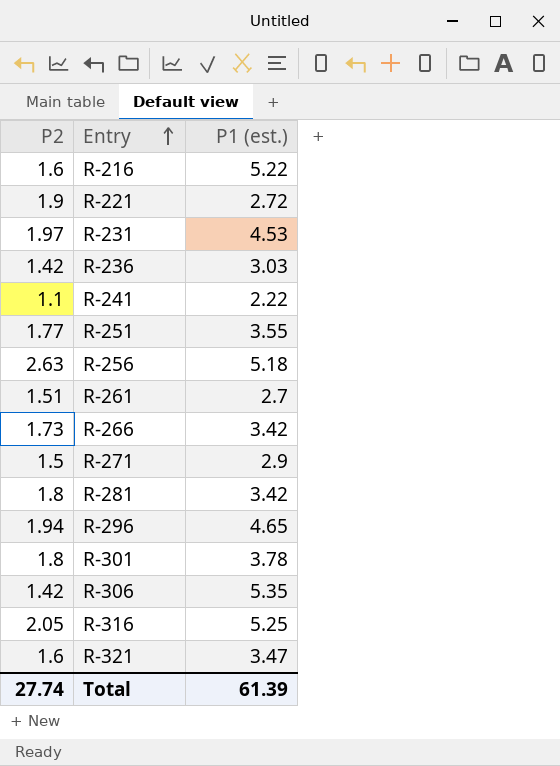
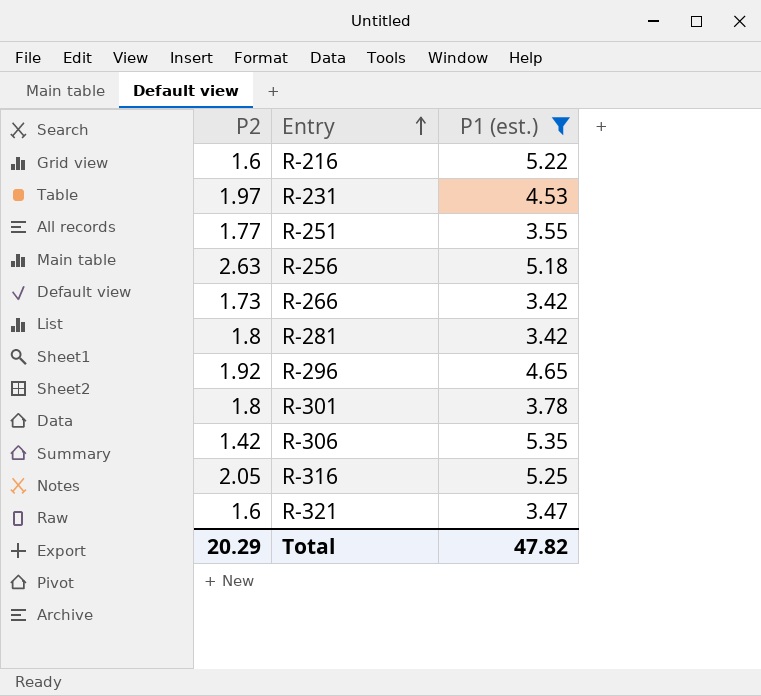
filter: none -> P1 (est.) >= 3.42
R-296 | P2: 1.94 -> 1.92
Total | P2: 27.74 -> 20.29
Total | P1 (est.): 61.39 -> 47.82

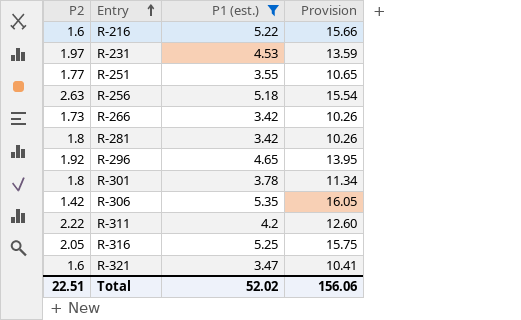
column Provision | formula: none -> [P1 (est.)] * 3
row R-311: none -> 2.22 | 4.2 | 12.60
Total | P2: 20.29 -> 22.51
Total | P1 (est.): 47.82 -> 52.02

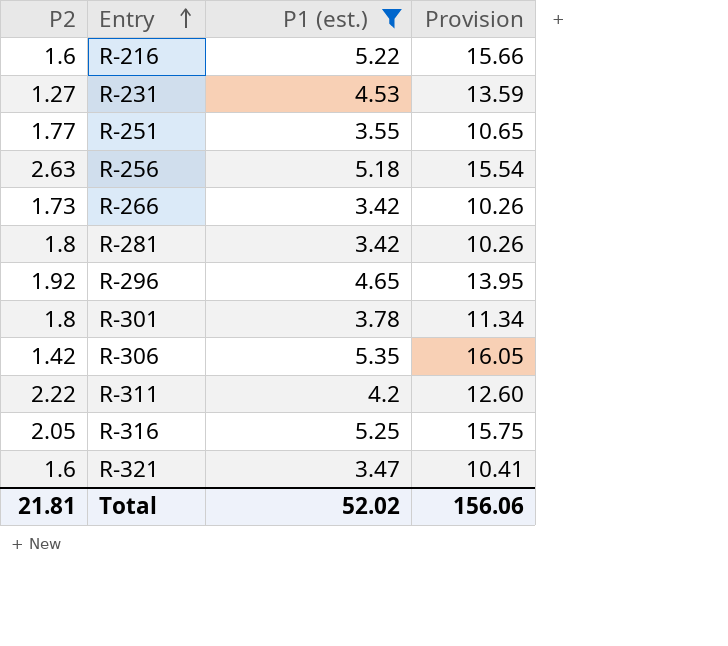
R-231 | P2: 1.97 -> 1.27
Total | P2: 22.51 -> 21.81

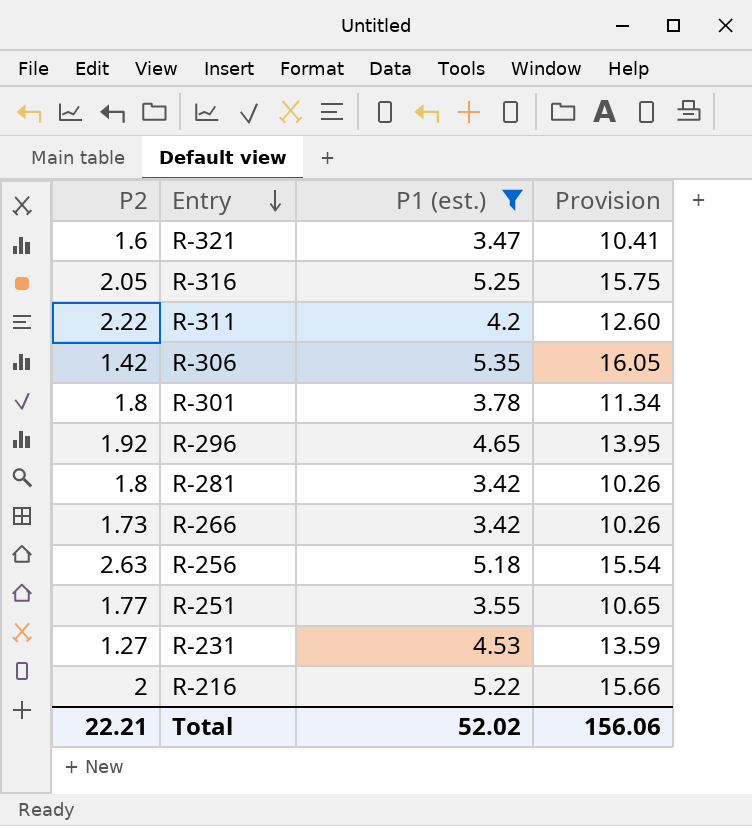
row order: Entry ascending -> Entry descending
R-216 | P2: 1.6 -> 2
Total | P2: 21.81 -> 22.21

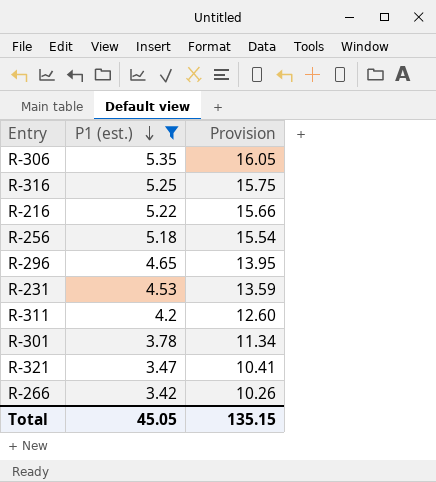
row order: Entry descending -> P1 (est.) descending
column P2 | position: 1 -> none
row R-281: 1.8 | 3.42 | 10.26 -> none
row R-251: 1.77 | 3.55 | 10.65 -> none
Total | P1 (est.): 52.02 -> 45.05
Total | Provision: 156.06 -> 135.15

